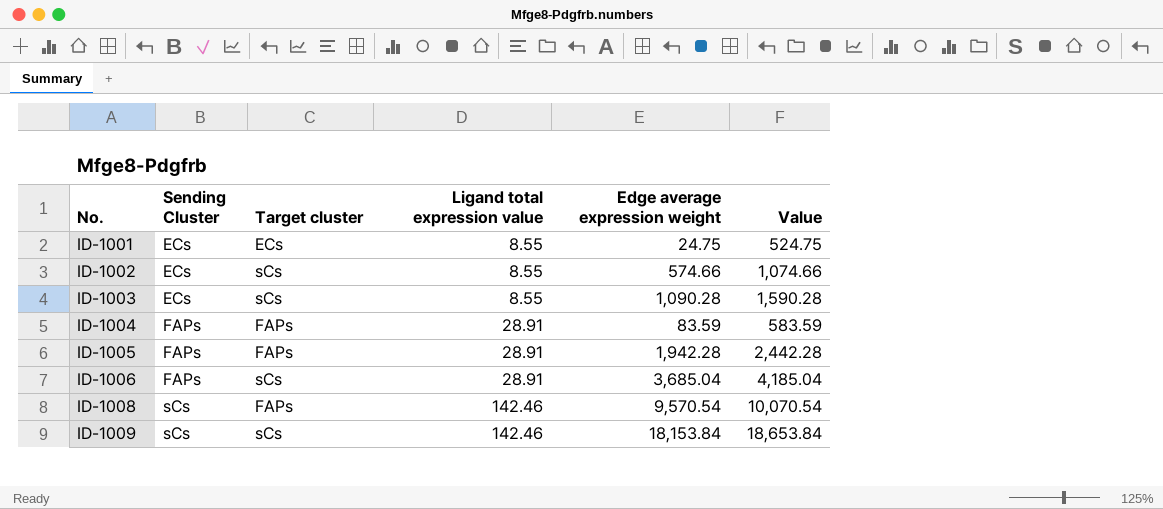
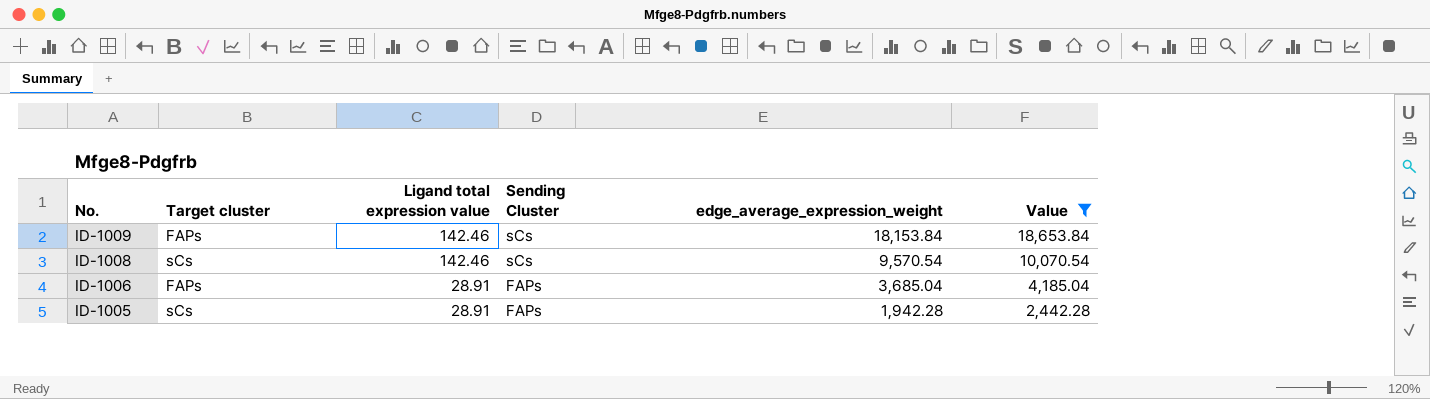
filter: none -> Value >= 2,442.28
row order: No. ascending -> No. descending
column Sending Cluster | position: 2 -> 4
column name: Edge average expression weight -> edge_average_expression_weight
ID-1009 | Target cluster: sCs -> FAPs
ID-1008 | Target cluster: FAPs -> sCs
ID-1006 | Target cluster: sCs -> FAPs
ID-1005 | Target cluster: FAPs -> sCs

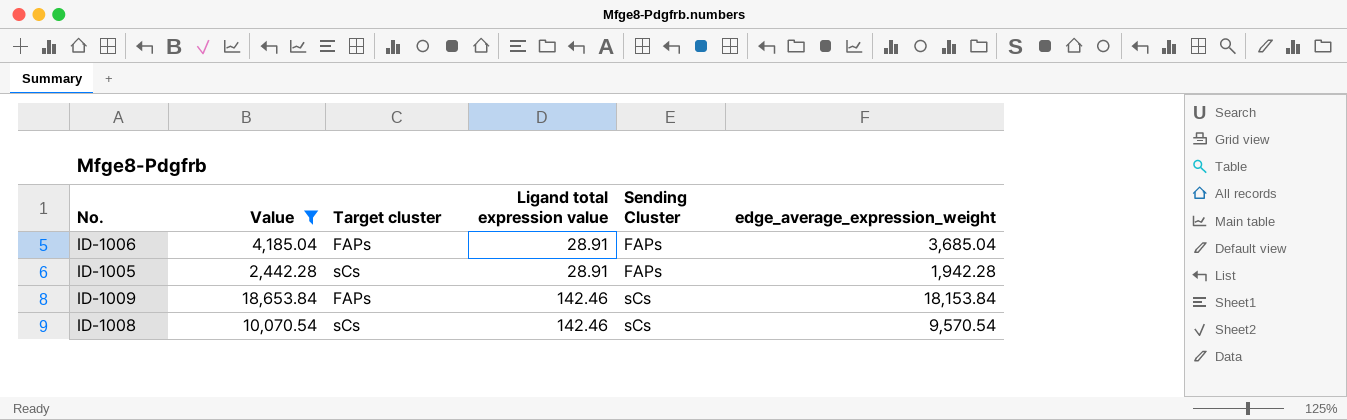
row order: No. descending -> Ligand total expression value ascending
column Value | position: 6 -> 2

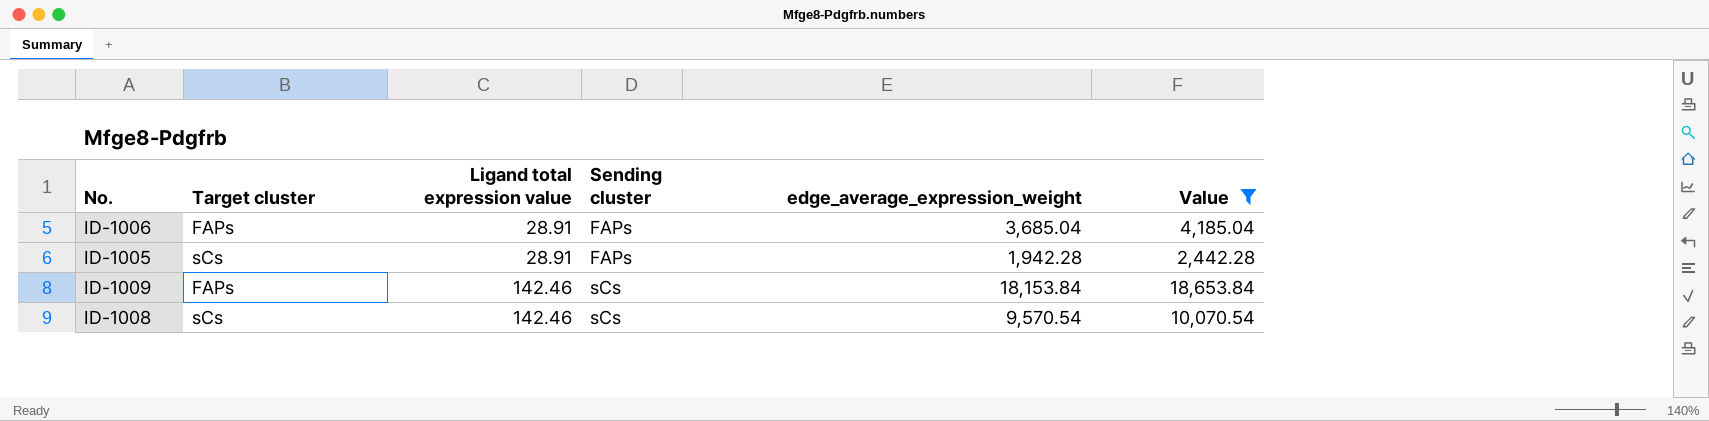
column name: Sending Cluster -> Sending cluster
column Value | position: 2 -> 6

